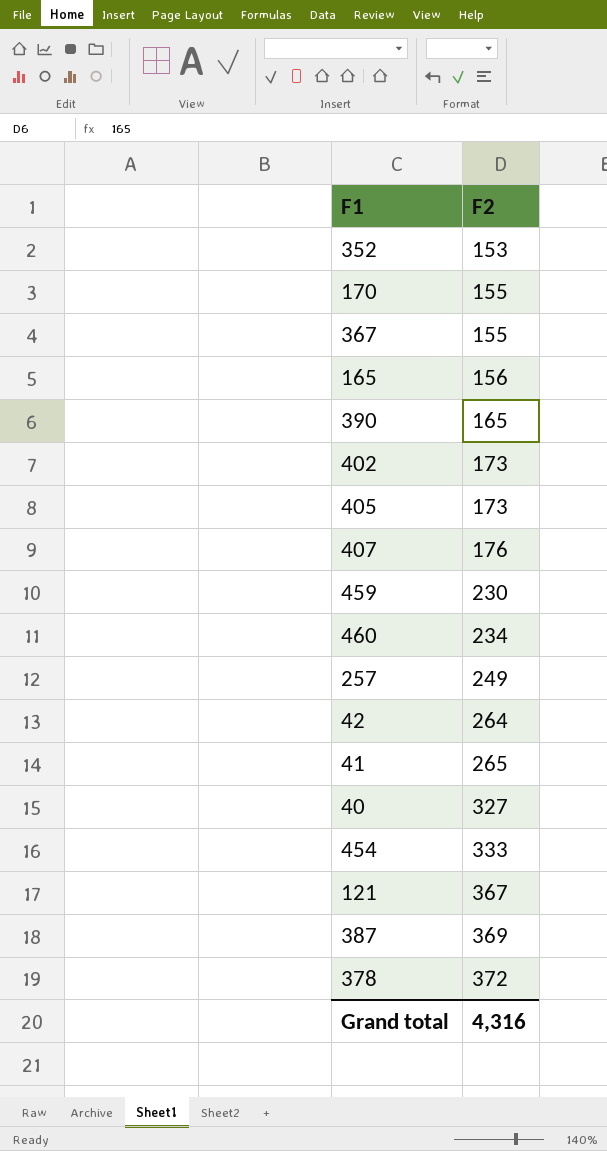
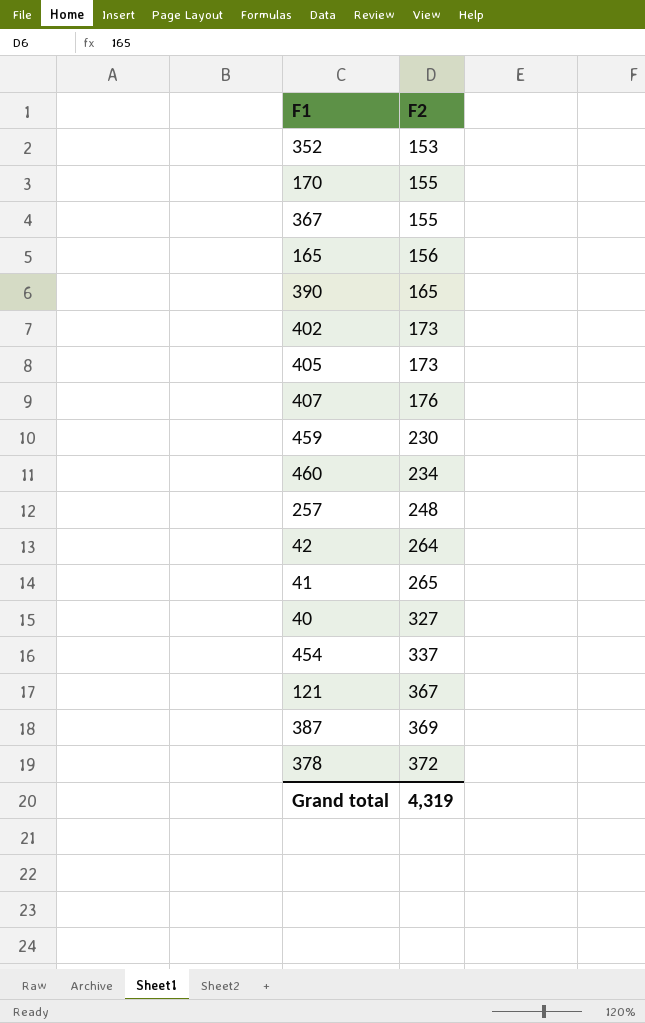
257 | F2: 249 -> 248
454 | F2: 333 -> 337
Grand total | F2: 4,316 -> 4,319

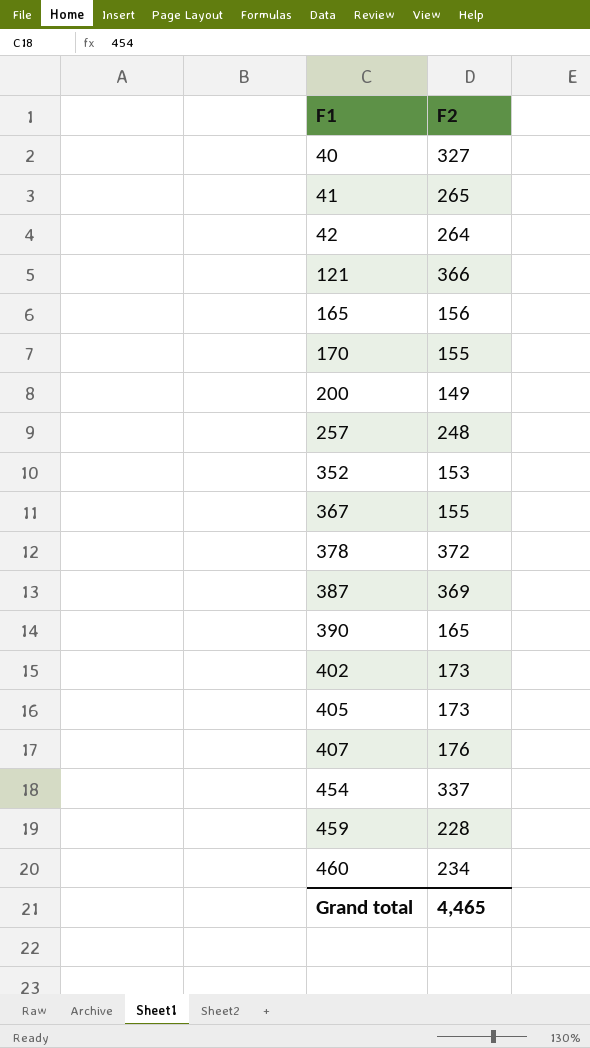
row order: F2 ascending -> F1 ascending
121 | F2: 367 -> 366
row 200: none -> 149
459 | F2: 230 -> 228
Grand total | F2: 4,319 -> 4,465

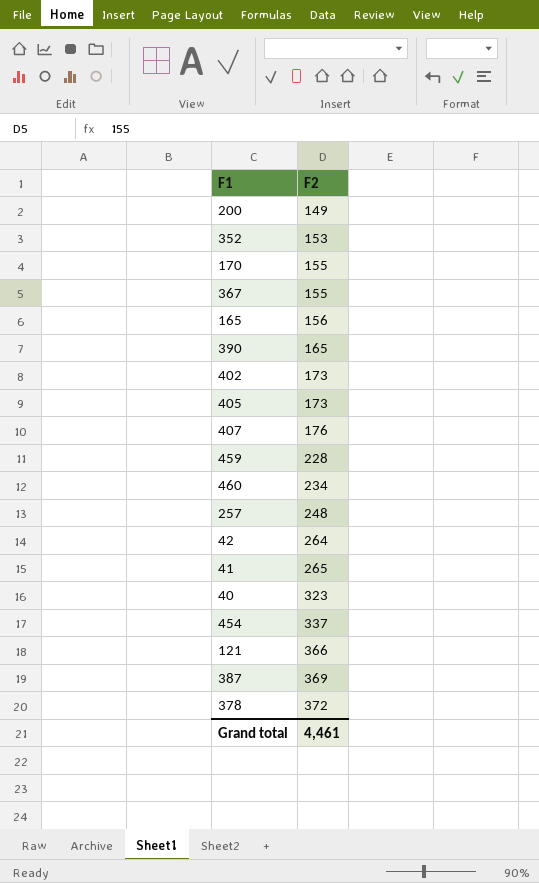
row order: F1 ascending -> F2 ascending
40 | F2: 327 -> 323
Grand total | F2: 4,465 -> 4,461

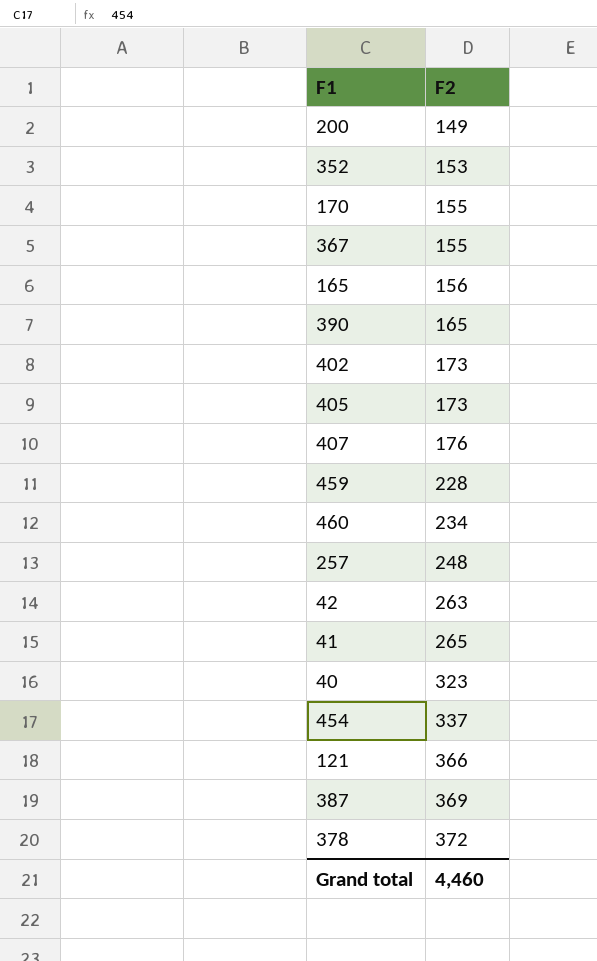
42 | F2: 264 -> 263
Grand total | F2: 4,461 -> 4,460

